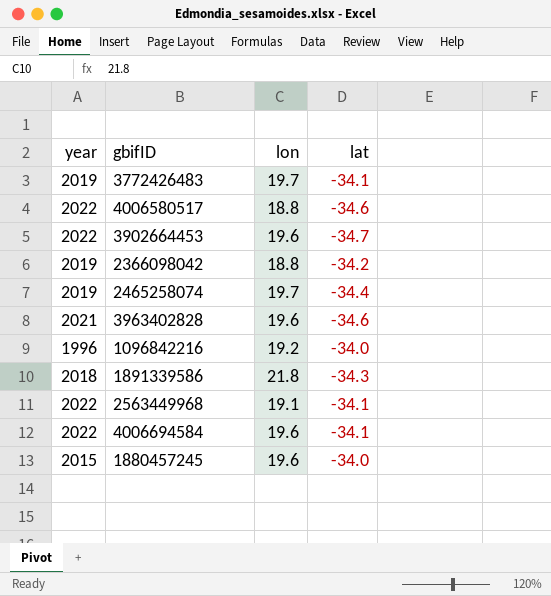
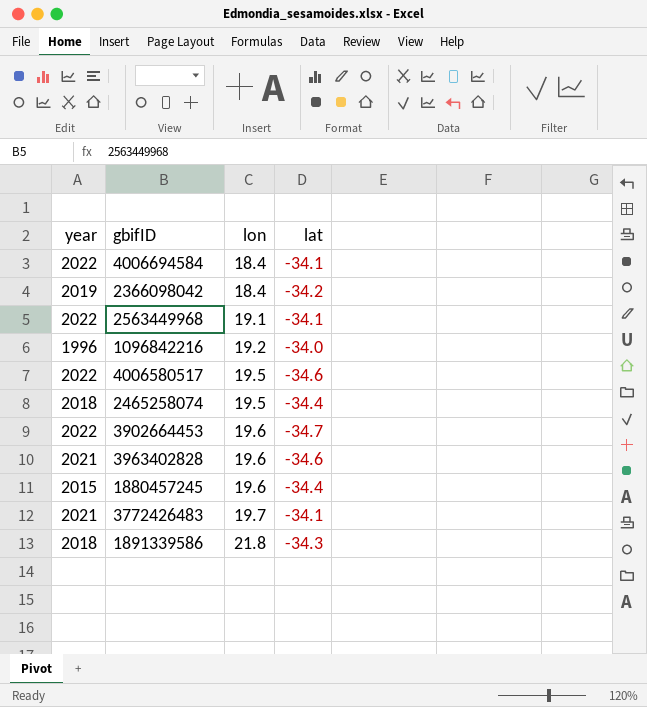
row order: none -> lon ascending
4006694584 | lon: 19.6 -> 18.4
2366098042 | lon: 18.8 -> 18.4
4006580517 | lon: 18.8 -> 19.5
2465258074 | year: 2019 -> 2018
2465258074 | lon: 19.7 -> 19.5
1880457245 | lat: -34.0 -> -34.4
3772426483 | year: 2019 -> 2021

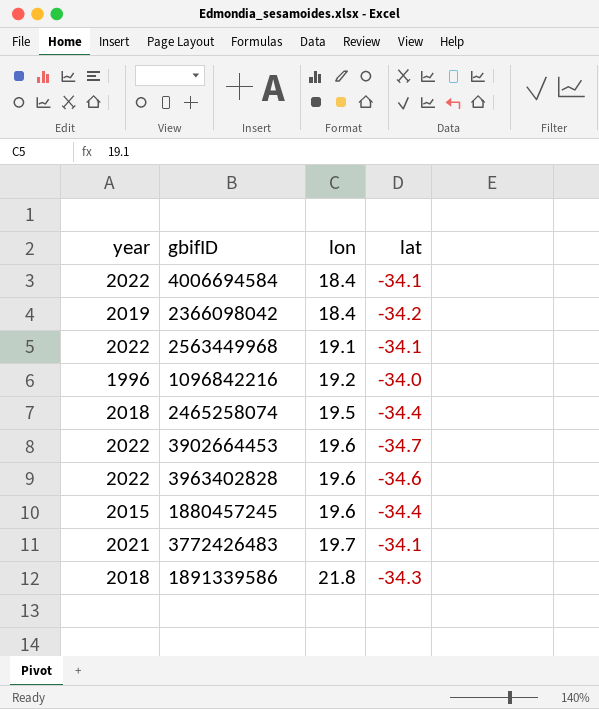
row 4006580517: 2022 | 19.5 | -34.6 -> none
3963402828 | year: 2021 -> 2022

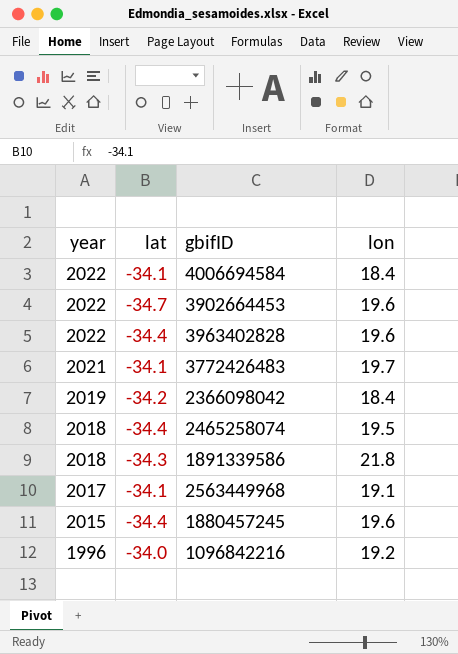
row order: lon ascending -> year descending
column lat | position: 4 -> 2
3963402828 | lat: -34.6 -> -34.4
2563449968 | year: 2022 -> 2017

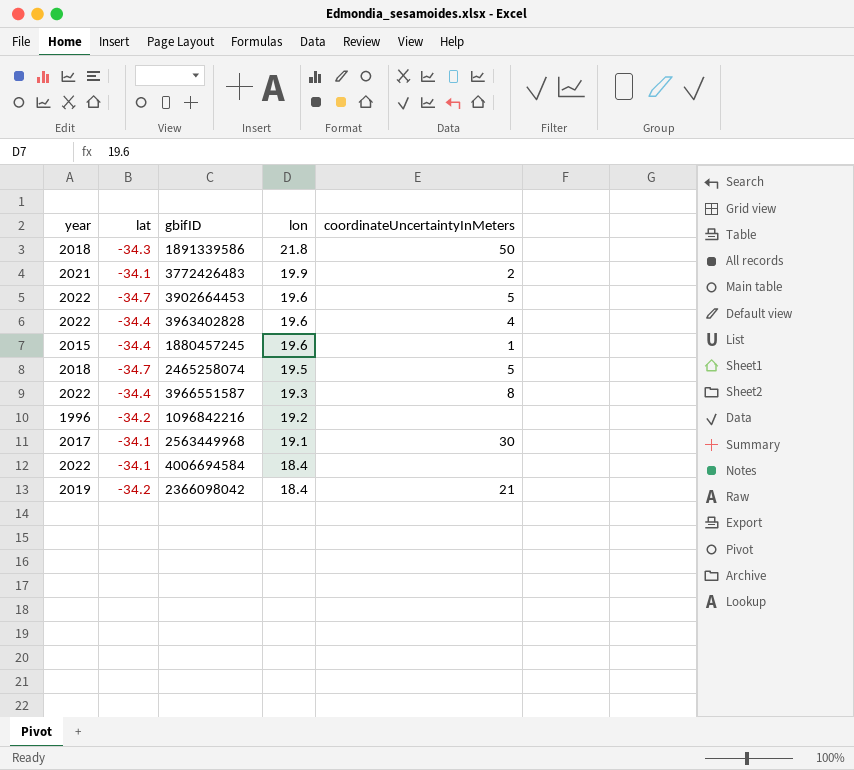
row order: year descending -> lon descending
column coordinateUncertaintyInMeters | position: none -> 5
3772426483 | lon: 19.7 -> 19.9
2465258074 | lat: -34.4 -> -34.7
row 3966551587: none -> 2022 | -34.4 | 19.3 | 8
1096842216 | lat: -34.0 -> -34.2

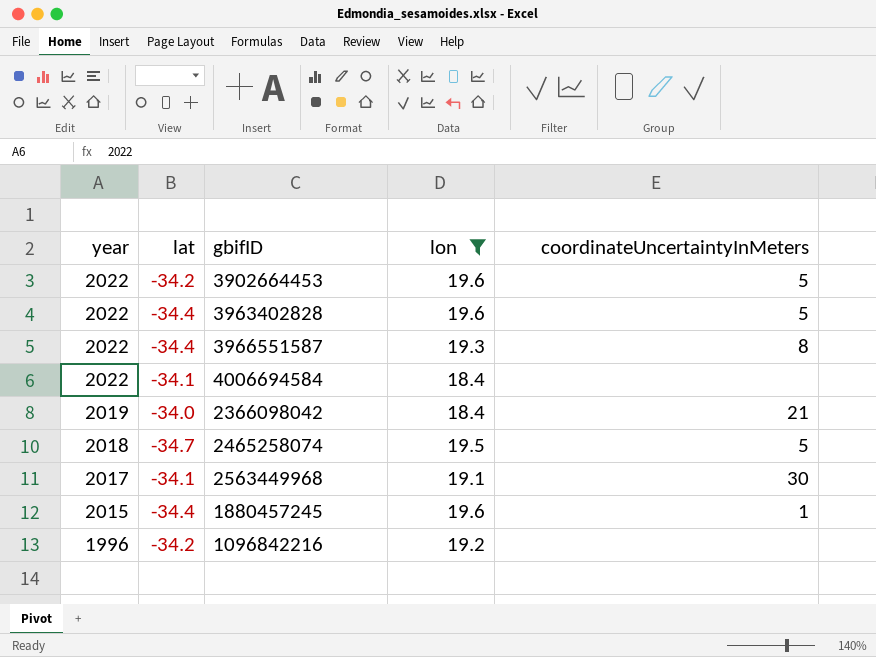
filter: none -> lon <= 19.6
row order: lon descending -> year descending
3902664453 | lat: -34.7 -> -34.2
3963402828 | coordinateUncertaintyInMeters: 4 -> 5
2366098042 | lat: -34.2 -> -34.0

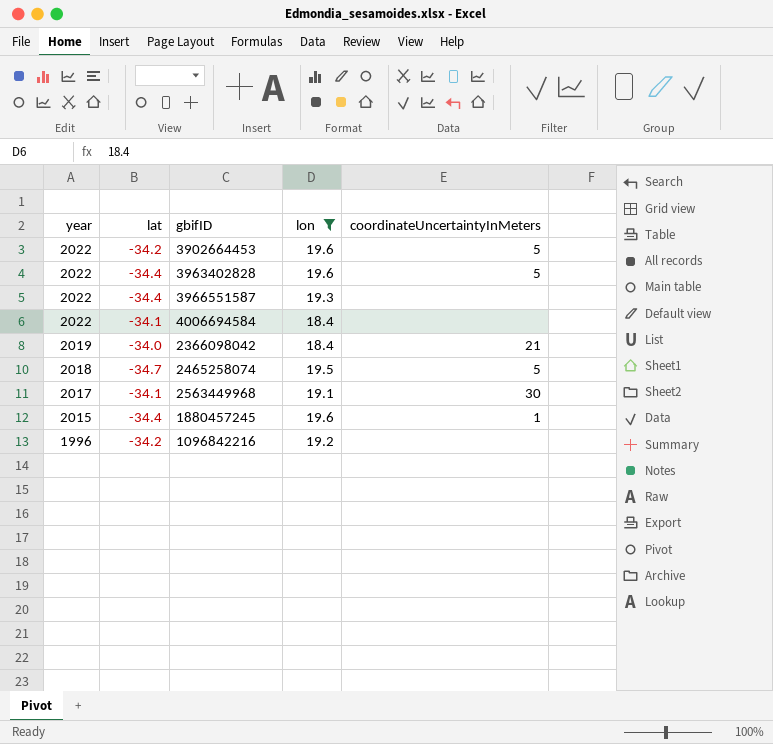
3966551587 | coordinateUncertaintyInMeters: 8 -> none

